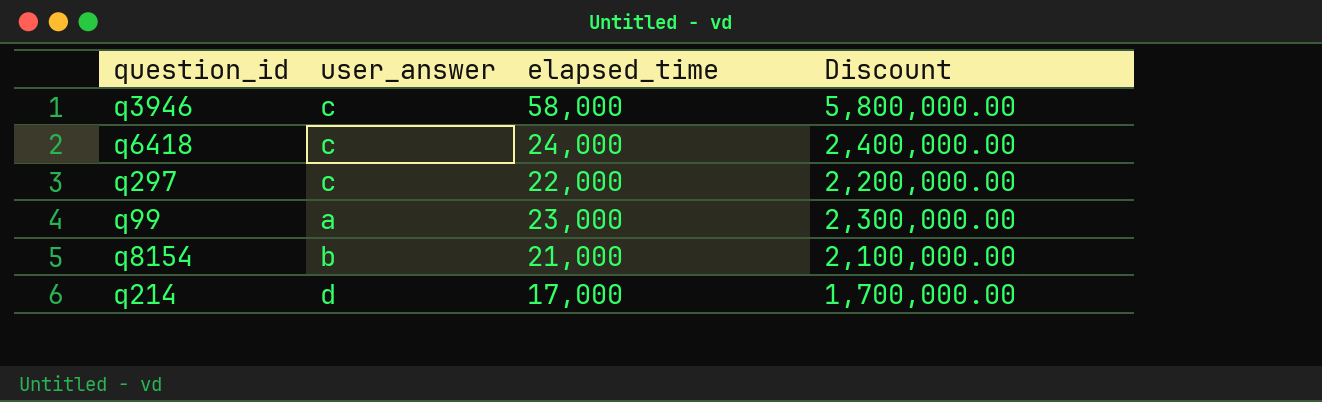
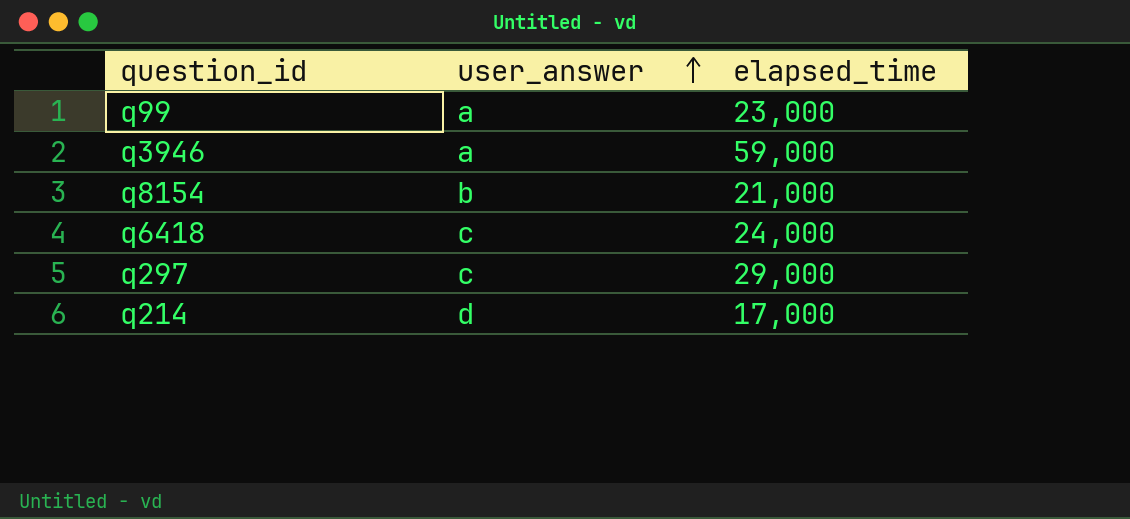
row order: none -> user_answer ascending
column Discount | formula: [elapsed_time] * 100 -> none
q3946 | user_answer: c -> a
q3946 | elapsed_time: 58,000 -> 59,000
q297 | elapsed_time: 22,000 -> 29,000

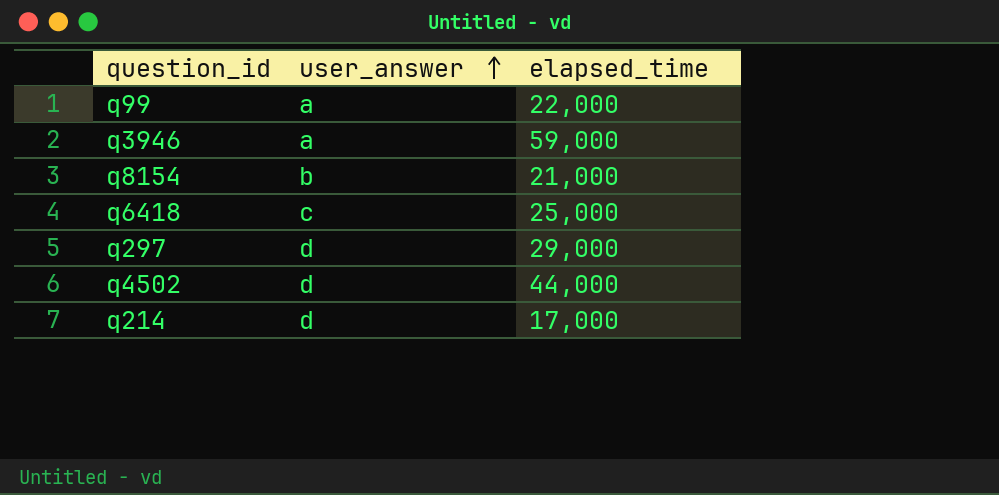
q99 | elapsed_time: 23,000 -> 22,000
q6418 | elapsed_time: 24,000 -> 25,000
q297 | user_answer: c -> d
row q4502: none -> d | 44,000

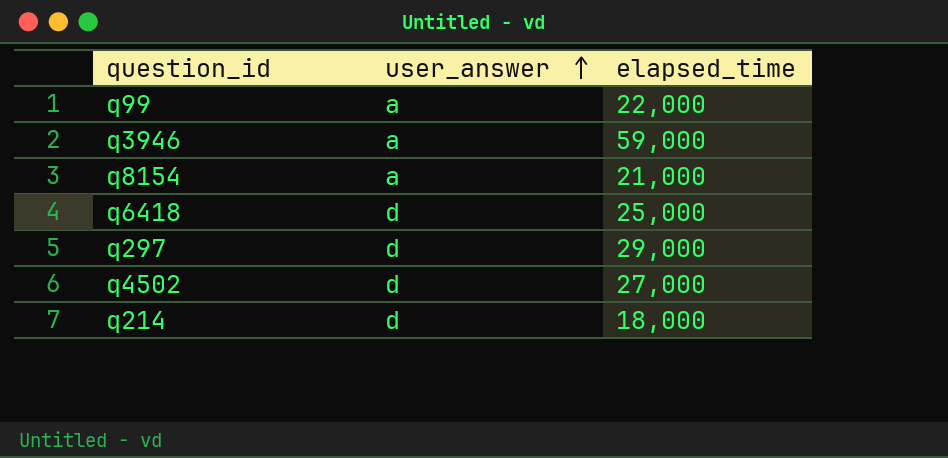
q8154 | user_answer: b -> a
q6418 | user_answer: c -> d
q4502 | elapsed_time: 44,000 -> 27,000
q214 | elapsed_time: 17,000 -> 18,000

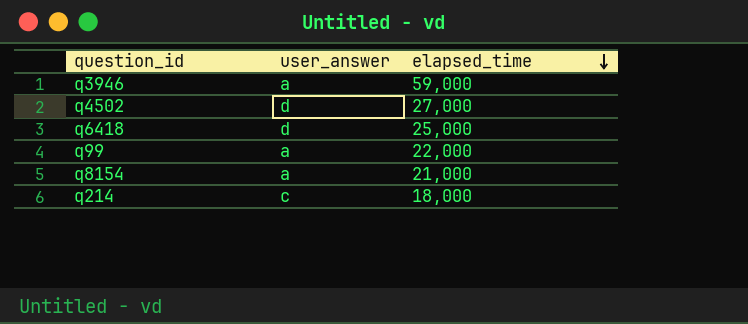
row order: user_answer ascending -> elapsed_time descending
row q297: d | 29,000 -> none
q214 | user_answer: d -> c

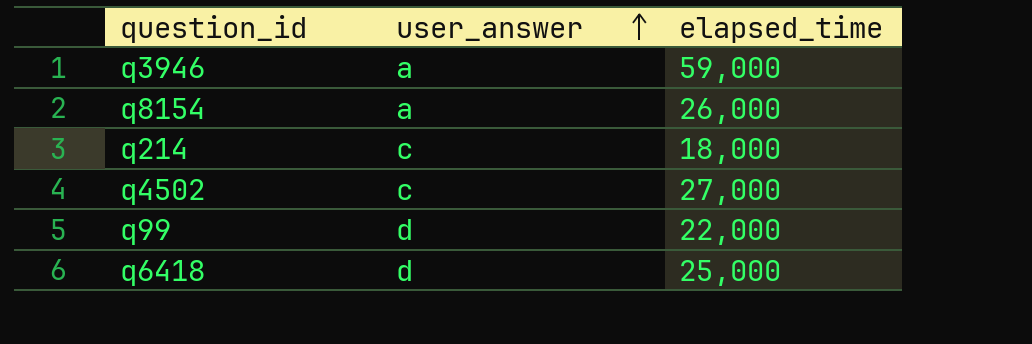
row order: elapsed_time descending -> user_answer ascending
q8154 | elapsed_time: 21,000 -> 26,000
q4502 | user_answer: d -> c
q99 | user_answer: a -> d

